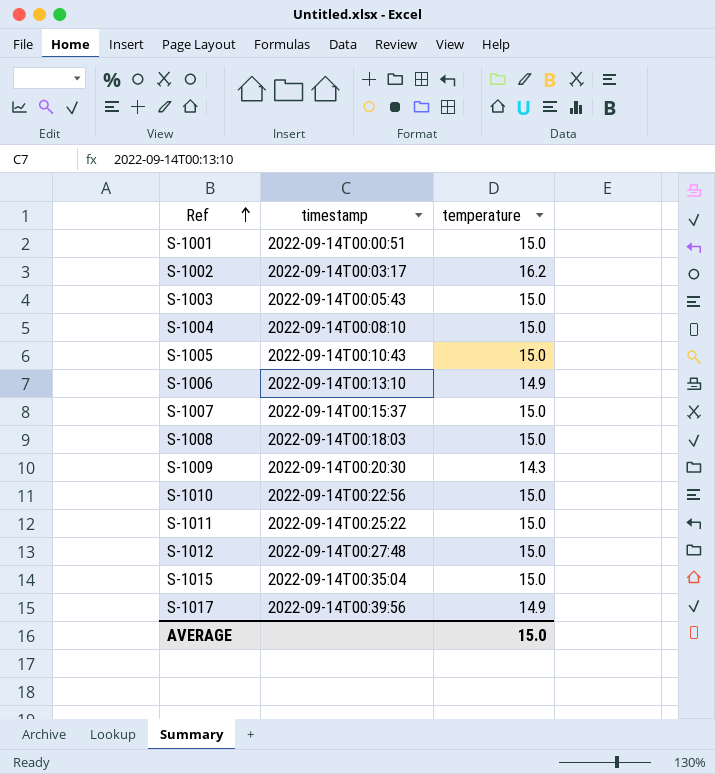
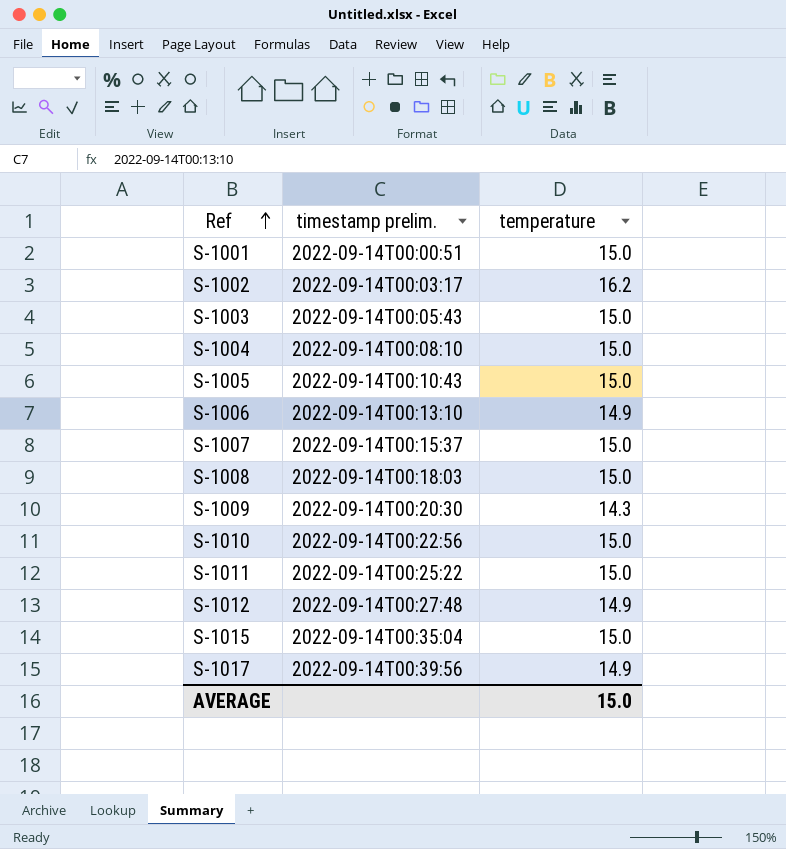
column name: timestamp -> timestamp prelim.
S-1012 | temperature: 15.0 -> 14.9

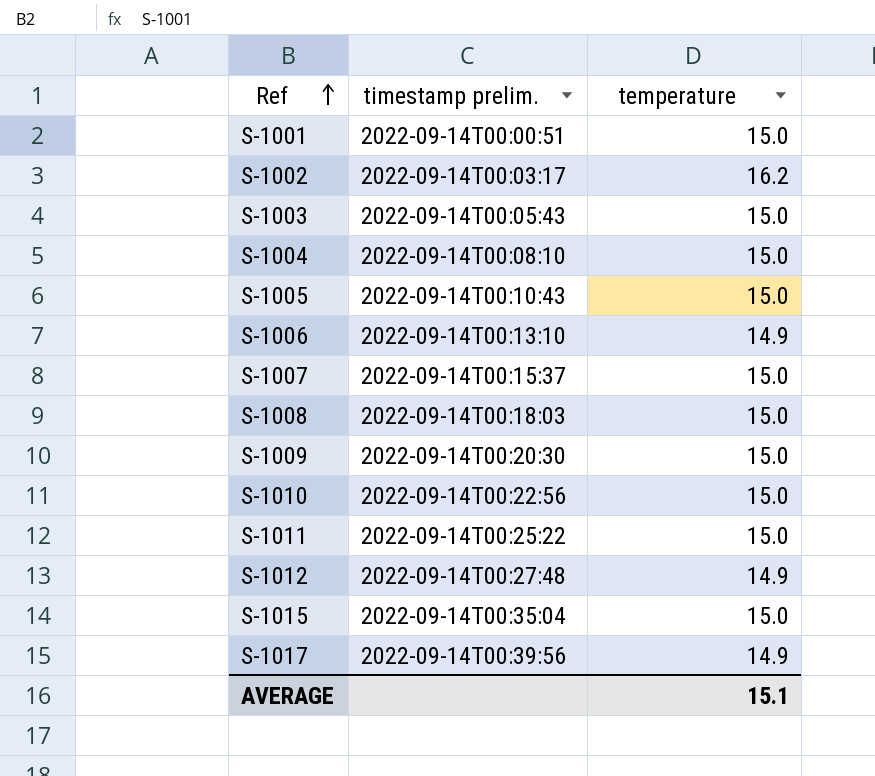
S-1009 | temperature: 14.3 -> 15.0
AVERAGE | temperature: 15.0 -> 15.1

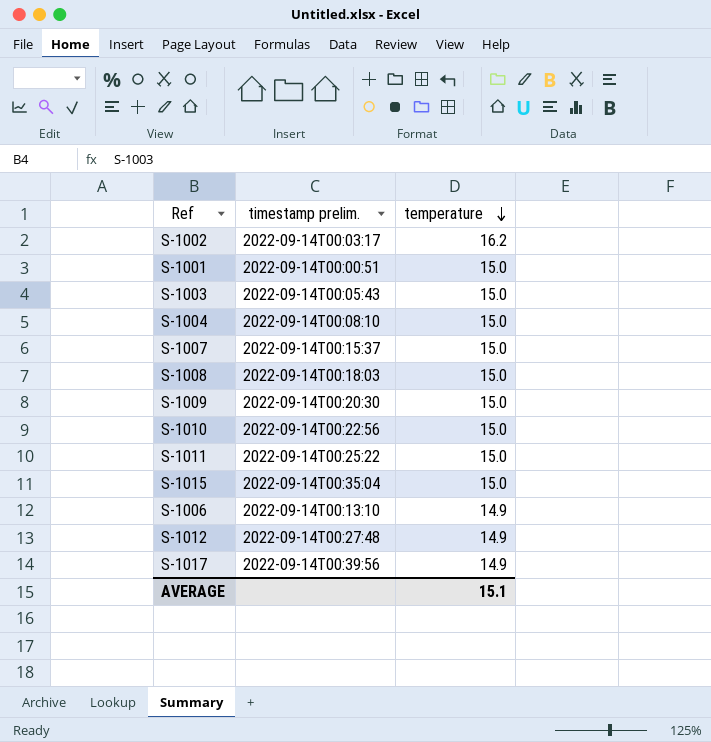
row order: Ref ascending -> temperature descending
row S-1005: 2022-09-14T00:10:43 | 15.0 -> none

